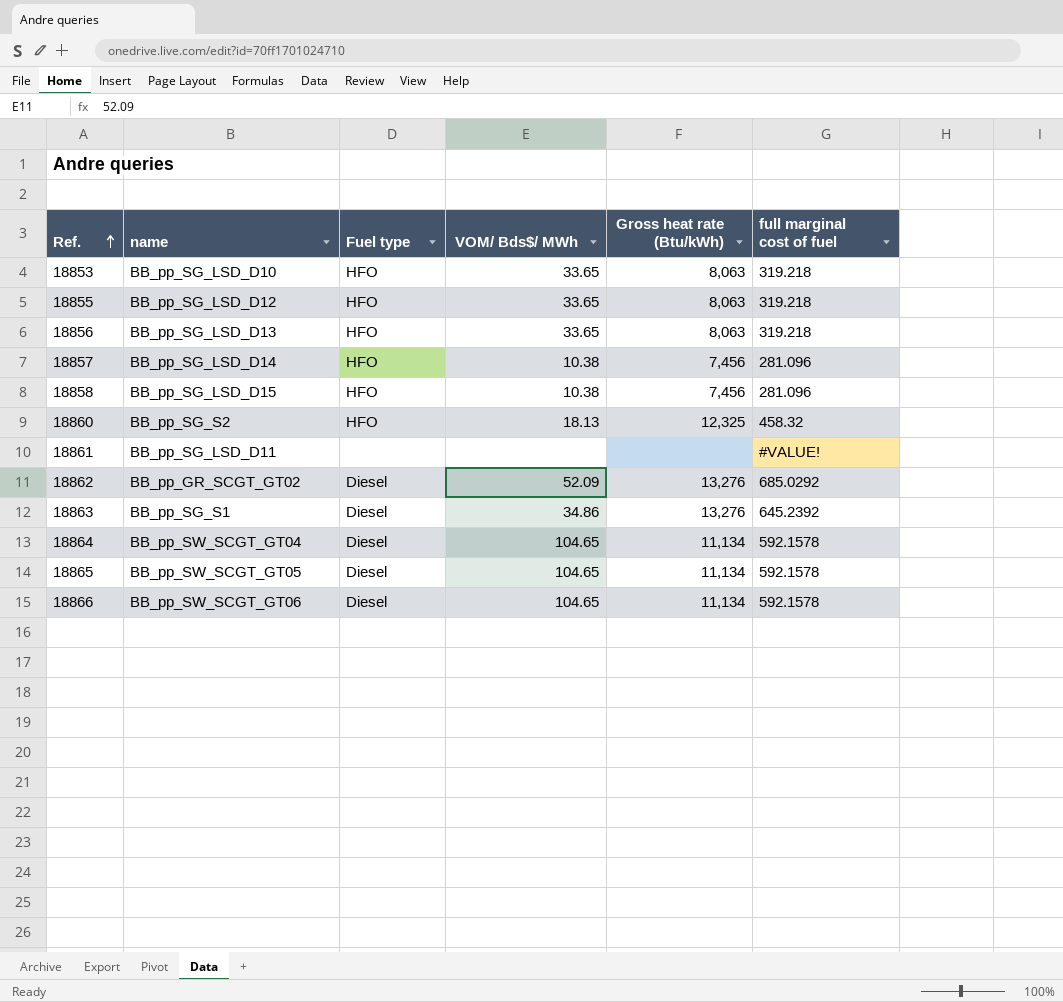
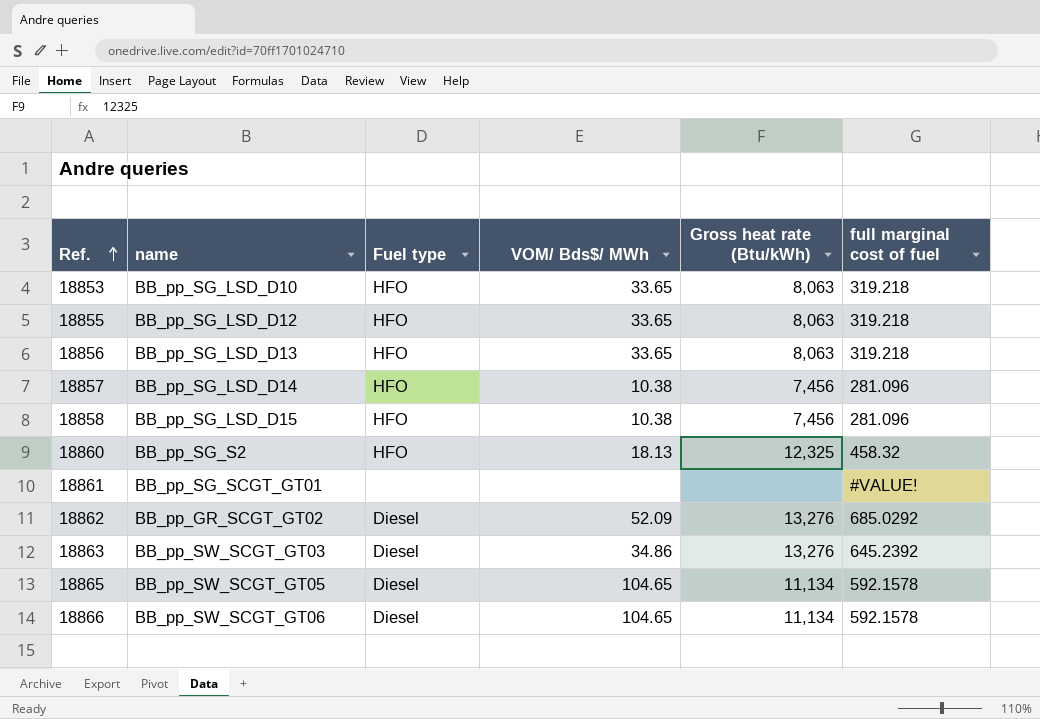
row 18864: BB_pp_SW_SCGT_GT04 | Diesel | 104.65 | 11,134 | 592.1578 -> none
18861 | name: BB_pp_SG_LSD_D11 -> BB_pp_SG_SCGT_GT01
18863 | name: BB_pp_SG_S1 -> BB_pp_SW_SCGT_GT03

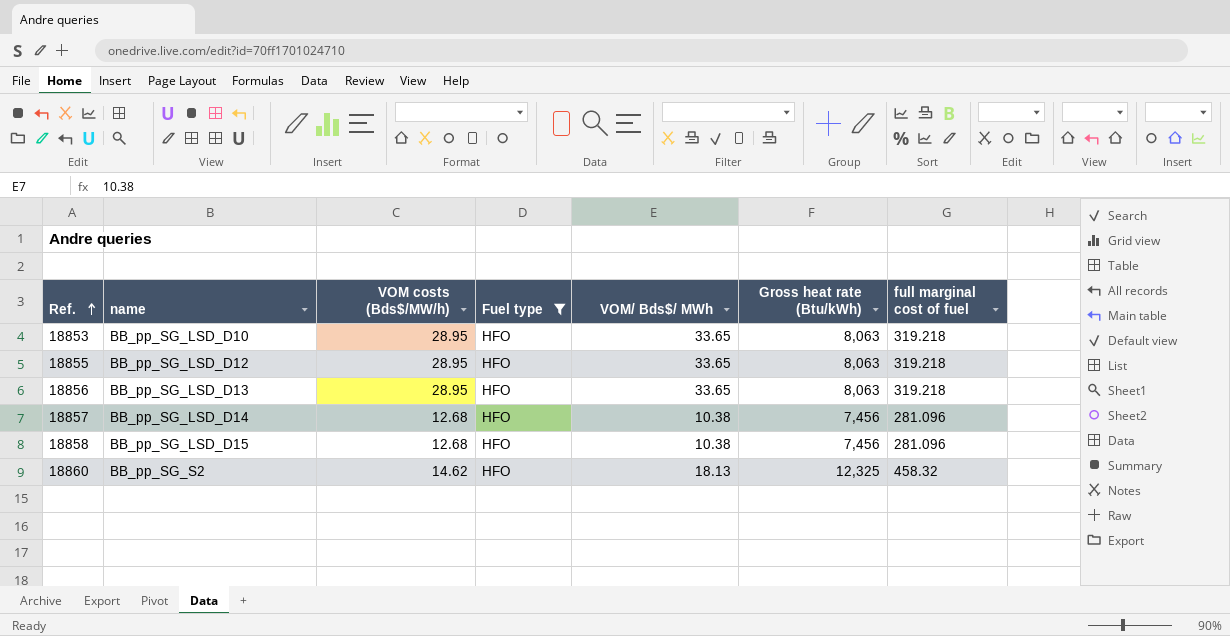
filter: none -> Fuel type = HFO
column VOM costs (Bds$/MW/h) | position: none -> 3

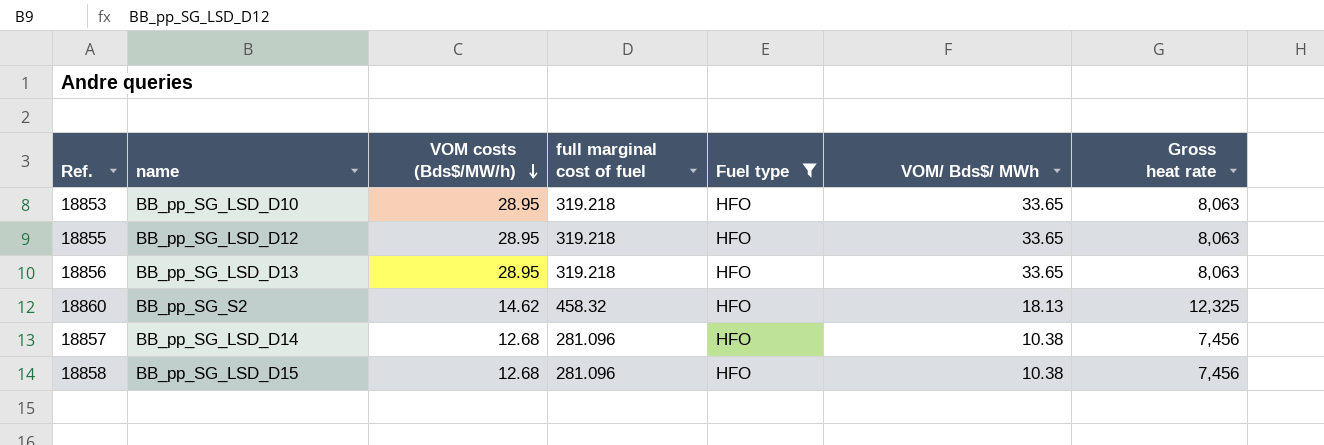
row order: Ref. ascending -> VOM costs (Bds$/MW/h) descending
column full marginal cost of fuel | position: 7 -> 4
column name: Gross heat rate (Btu/kWh) -> Gross heat rate

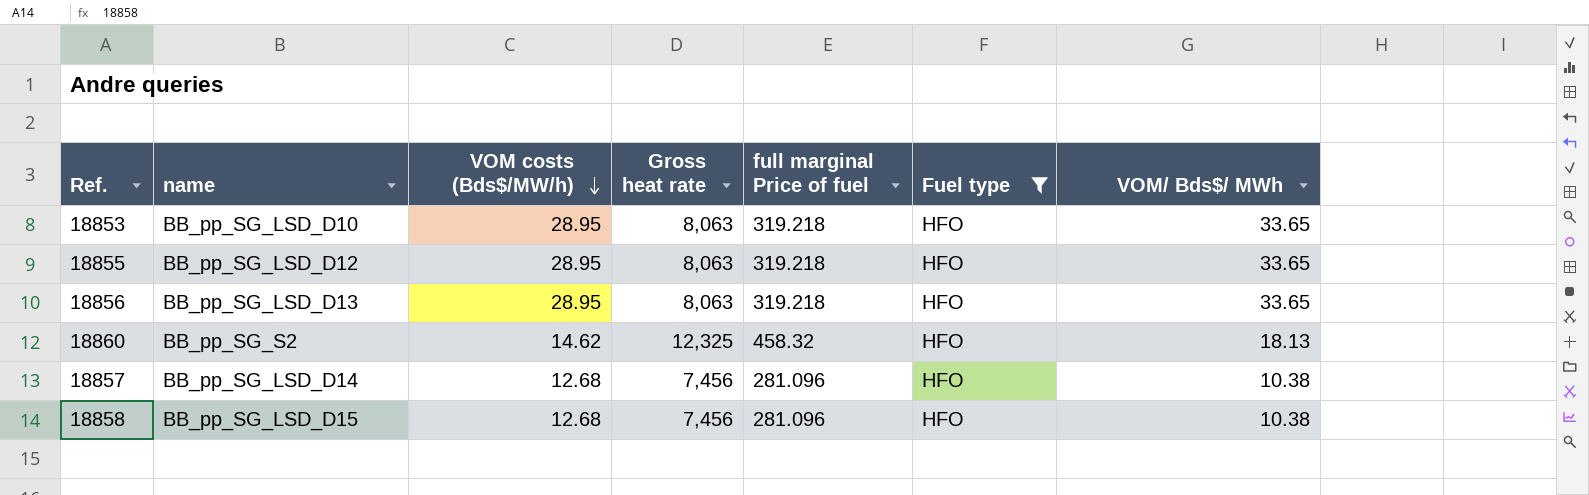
column Gross heat rate | position: 7 -> 4
column name: full marginal cost of fuel -> full marginal Price of fuel

